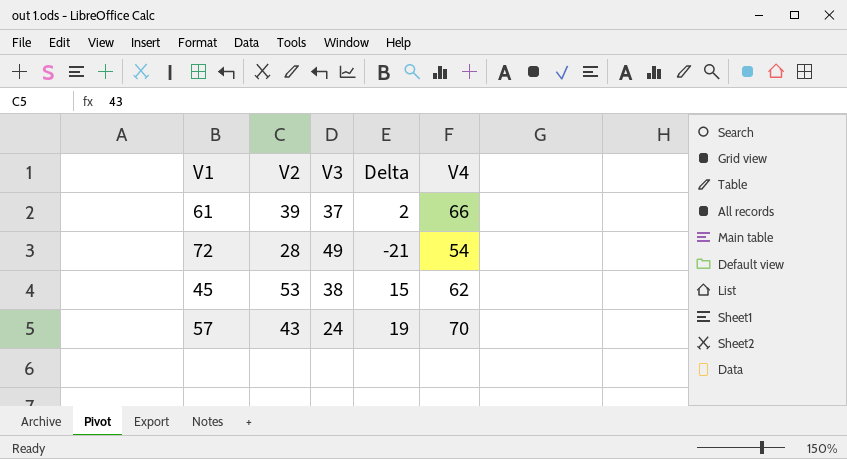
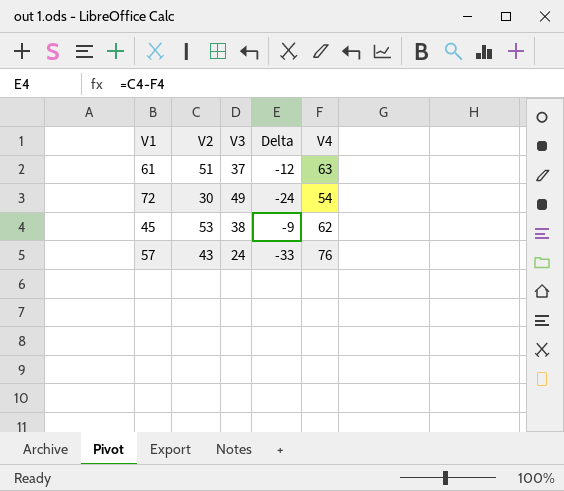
column Delta | formula: [V2] - [V3] -> [V2] - [V4]
61 | V2: 39 -> 51
61 | V4: 66 -> 63
72 | V2: 28 -> 30
57 | V4: 70 -> 76

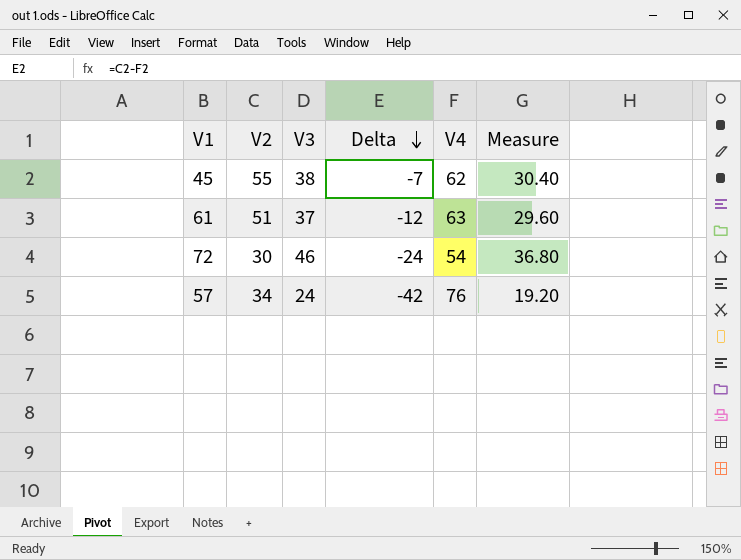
row order: none -> Delta descending
column Measure | formula: none -> [V3] * 0.8
45 | V2: 53 -> 55
45 | Delta: -9 -> -7
72 | V3: 49 -> 46
57 | V2: 43 -> 34
57 | Delta: -33 -> -42

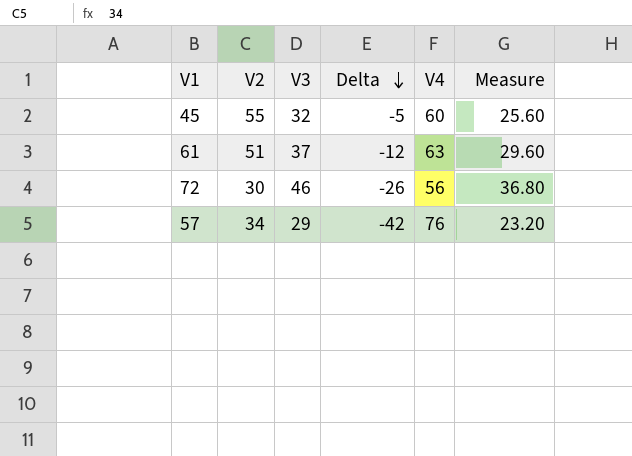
45 | V3: 38 -> 32
45 | Delta: -7 -> -5
45 | V4: 62 -> 60
45 | Measure: 30.40 -> 25.60
72 | Delta: -24 -> -26
72 | V4: 54 -> 56
57 | V3: 24 -> 29
57 | Measure: 19.20 -> 23.20

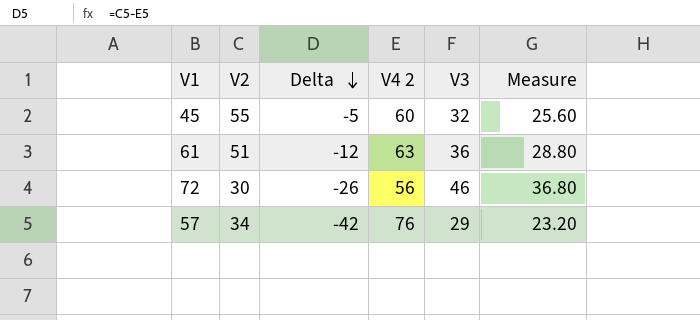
column name: V4 -> V4 2
column V3 | position: 3 -> 5
61 | V3: 37 -> 36
61 | Measure: 29.60 -> 28.80

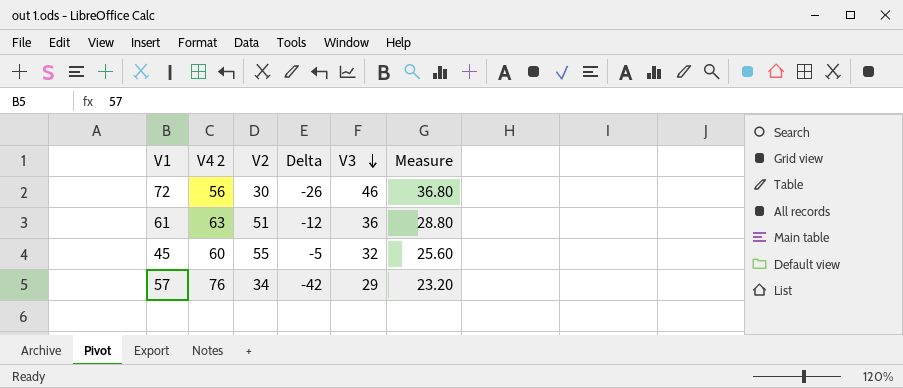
row order: Delta descending -> V3 descending
column V4 2 | position: 4 -> 2

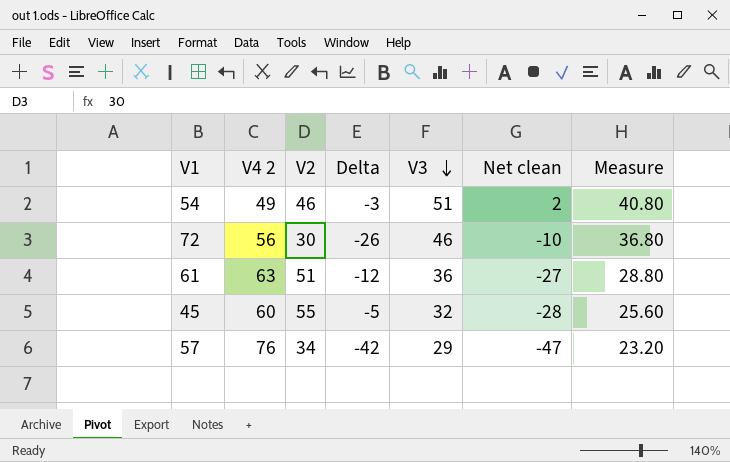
column Net clean | formula: none -> [V3] - [V4 2]
row 54: none -> 49 | 46 | -3 | 51 | 2 | 40.80

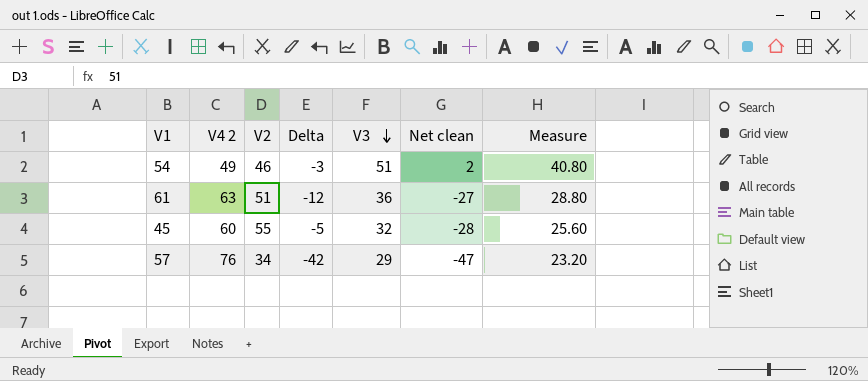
row 72: 56 | 30 | -26 | 46 | -10 | 36.80 -> none

